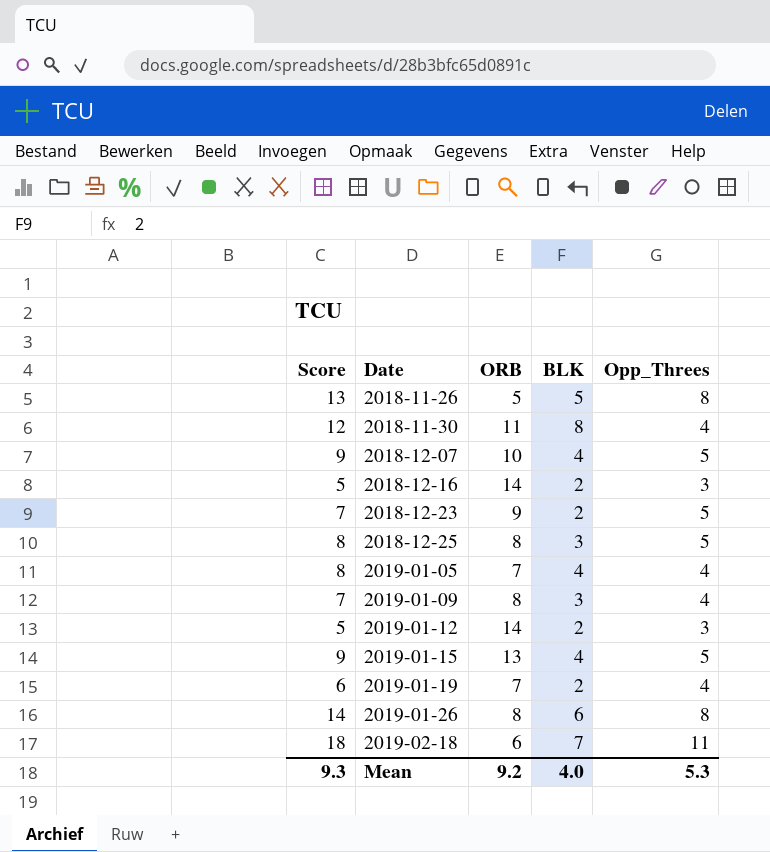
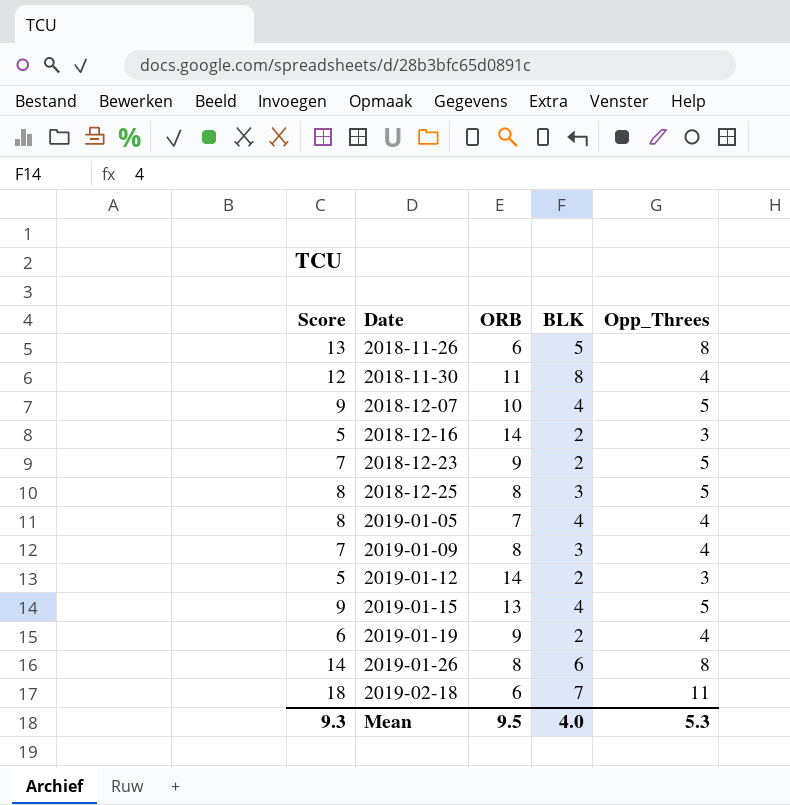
2018-11-26 | ORB: 5 -> 6
2019-01-19 | ORB: 7 -> 9
Mean | ORB: 9.2 -> 9.5

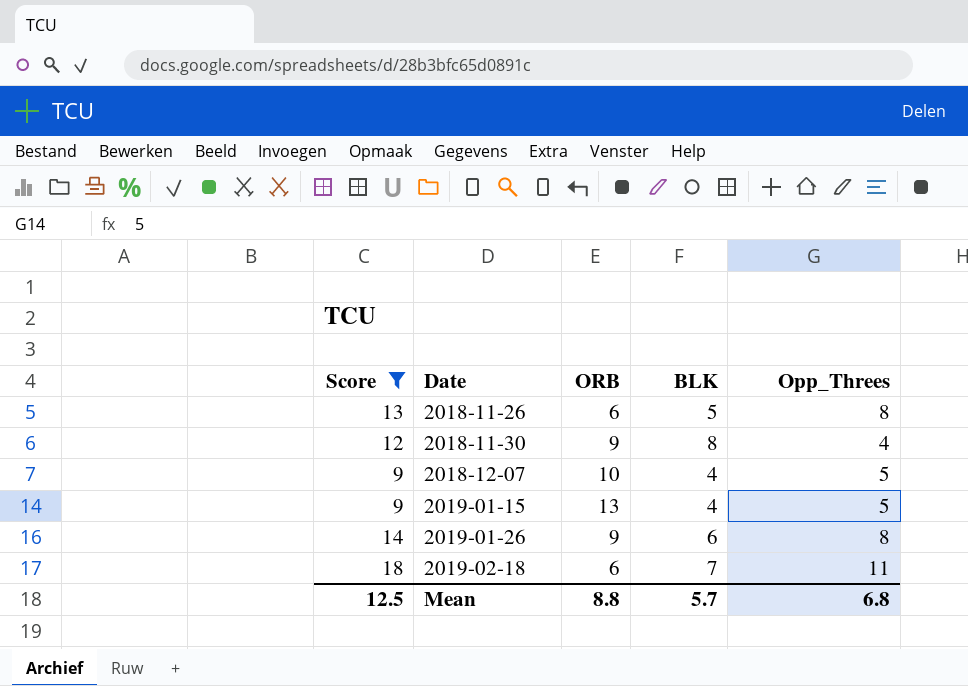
filter: none -> Score >= 9
2018-11-30 | ORB: 11 -> 9
2019-01-26 | ORB: 8 -> 9
Mean | Score: 9.3 -> 12.5
Mean | ORB: 9.5 -> 8.8
Mean | BLK: 4.0 -> 5.7
Mean | Opp_Threes: 5.3 -> 6.8

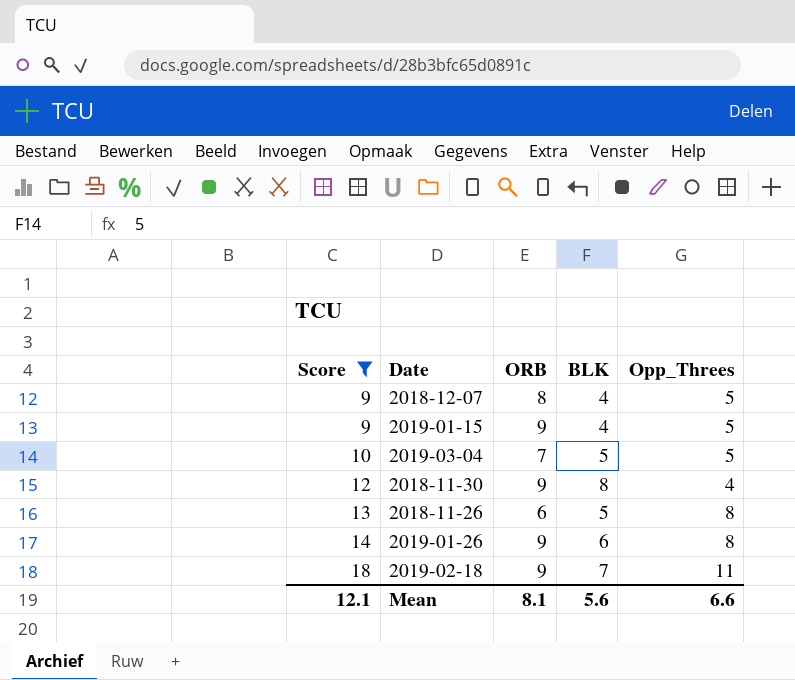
row order: Date ascending -> Score ascending
2018-12-07 | ORB: 10 -> 8
2019-01-15 | ORB: 13 -> 9
row 2019-03-04: none -> 10 | 7 | 5 | 5
2019-02-18 | ORB: 6 -> 9
Mean | Score: 12.5 -> 12.1
Mean | ORB: 8.8 -> 8.1
Mean | BLK: 5.7 -> 5.6
Mean | Opp_Threes: 6.8 -> 6.6

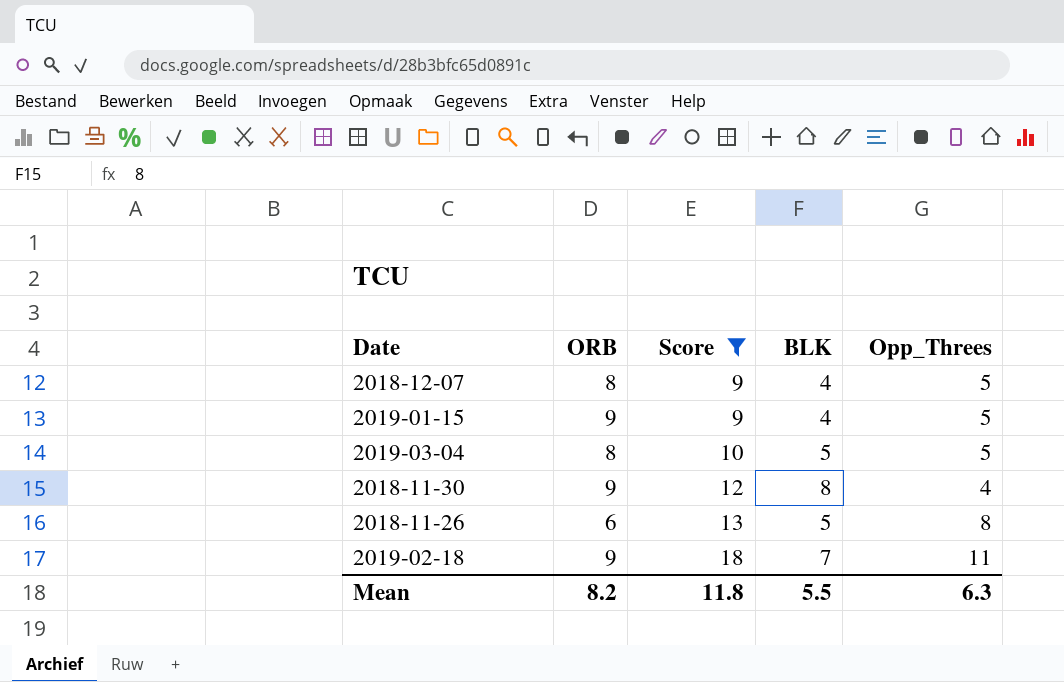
column Score | position: 1 -> 3
row 2019-01-26: 14 | 9 | 6 | 8 -> none
2019-03-04 | ORB: 7 -> 8
Mean | ORB: 8.1 -> 8.2
Mean | Score: 12.1 -> 11.8
Mean | BLK: 5.6 -> 5.5
Mean | Opp_Threes: 6.6 -> 6.3

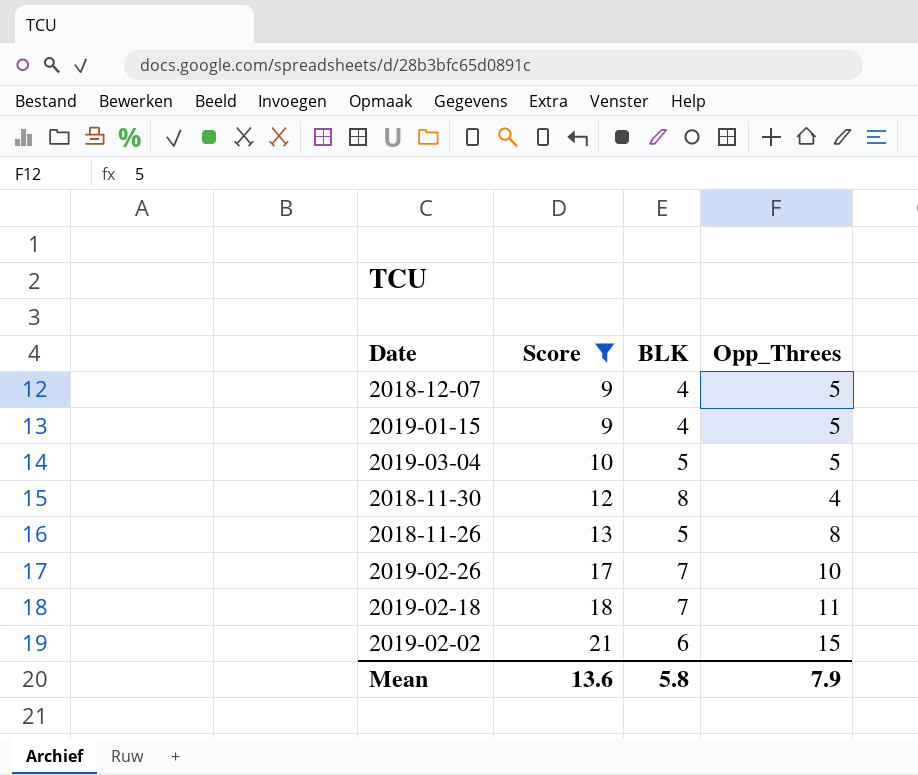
column ORB | position: 2 -> none
row 2019-02-26: none -> 17 | 7 | 10
row 2019-02-02: none -> 21 | 6 | 15
Mean | Score: 11.8 -> 13.6
Mean | BLK: 5.5 -> 5.8
Mean | Opp_Threes: 6.3 -> 7.9

